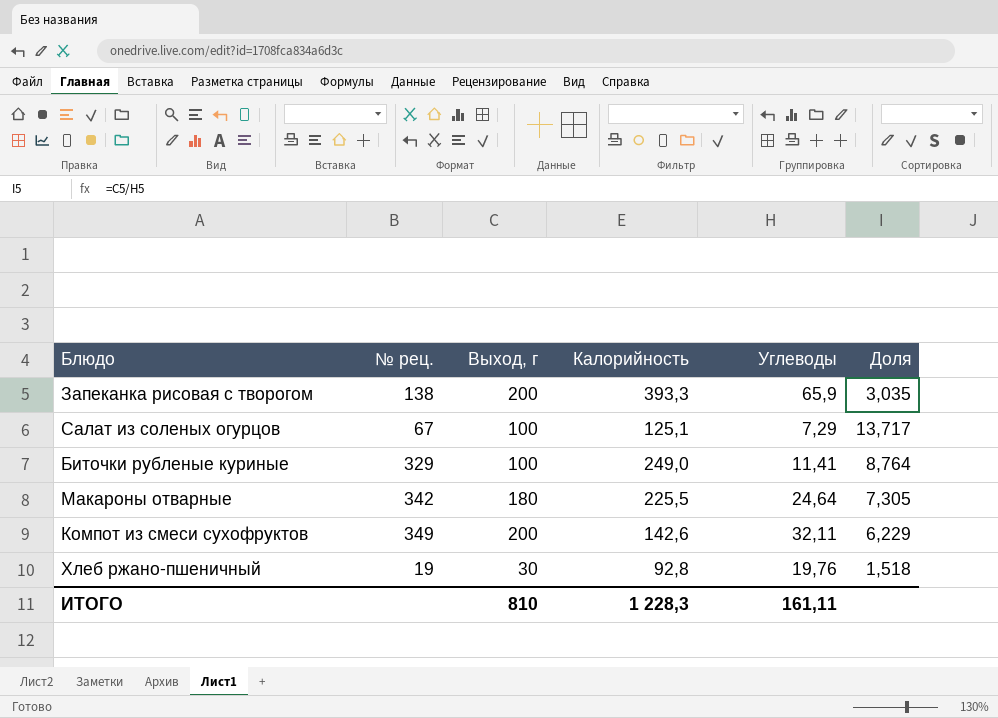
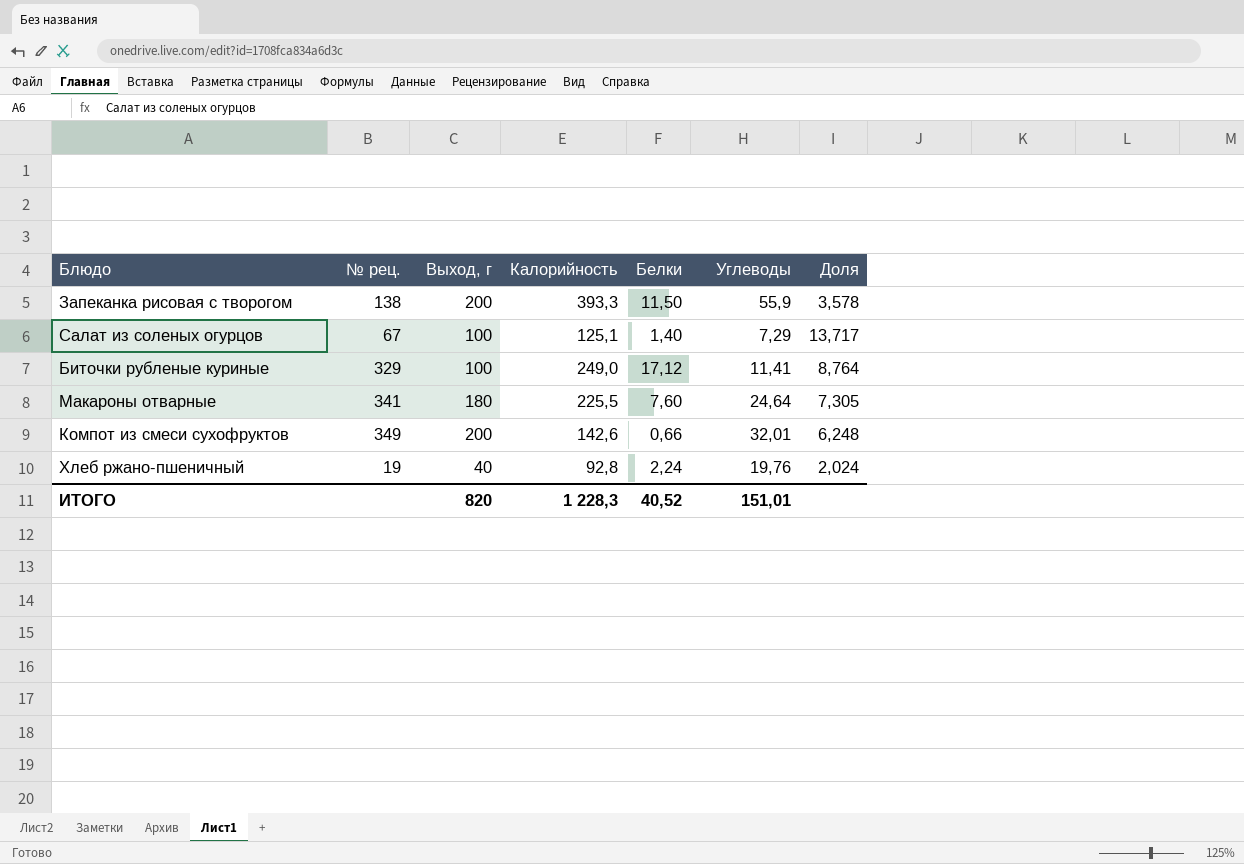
column Белки | position: none -> 5
Запеканка рисовая с творогом | Углеводы: 65,9 -> 55,9
Запеканка рисовая с творогом | Доля: 3,035 -> 3,578
Макароны отварные | № рец.: 342 -> 341
Компот из смеси сухофруктов | Углеводы: 32,11 -> 32,01
Компот из смеси сухофруктов | Доля: 6,229 -> 6,248
Хлеб ржано-пшеничный | Выход, г: 30 -> 40
Хлеб ржано-пшеничный | Доля: 1,518 -> 2,024
ИТОГО | Выход, г: 810 -> 820
ИТОГО | Углеводы: 161,11 -> 151,01

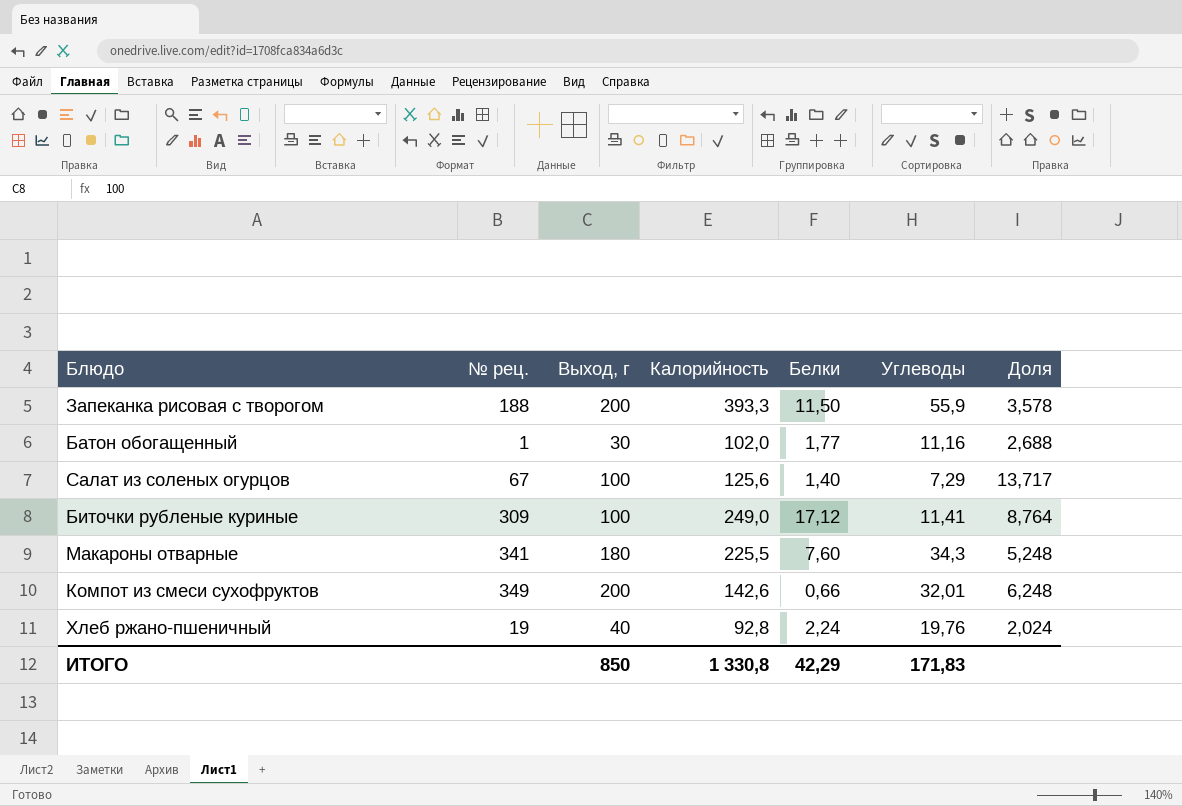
Запеканка рисовая с творогом | № рец.: 138 -> 188
row Батон обогащенный: none -> 1 | 30 | 102,0 | 1,77 | 11,16 | 2,688
Салат из соленых огурцов | Калорийность: 125,1 -> 125,6
Биточки рубленые куриные | № рец.: 329 -> 309
Макароны отварные | Углеводы: 24,64 -> 34,3
Макароны отварные | Доля: 7,305 -> 5,248
ИТОГО | Выход, г: 820 -> 850
ИТОГО | Калорийность: 1 228,3 -> 1 330,8
ИТОГО | Белки: 40,52 -> 42,29
ИТОГО | Углеводы: 151,01 -> 171,83

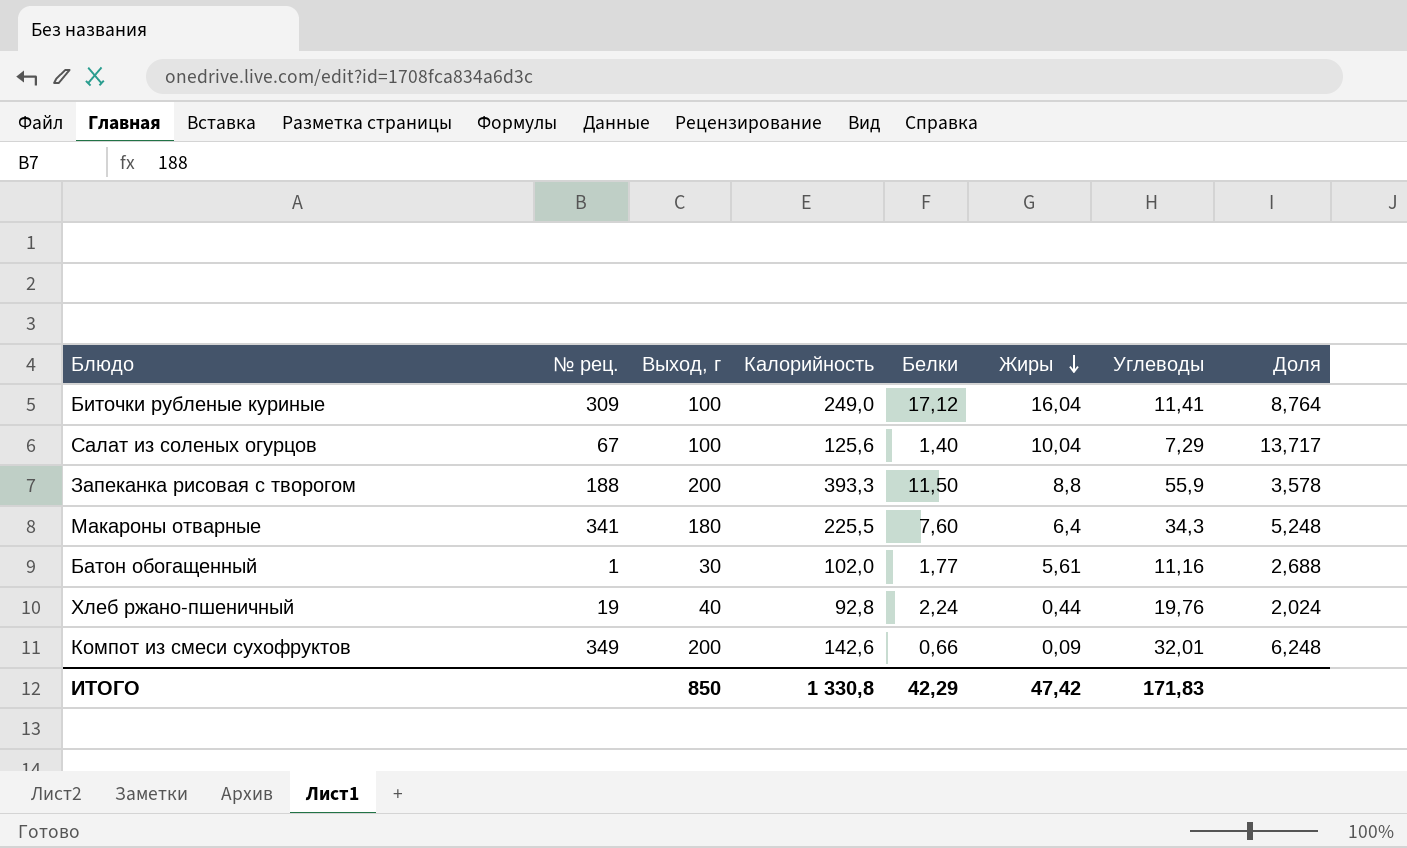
row order: none -> Жиры descending
column Жиры | position: none -> 6

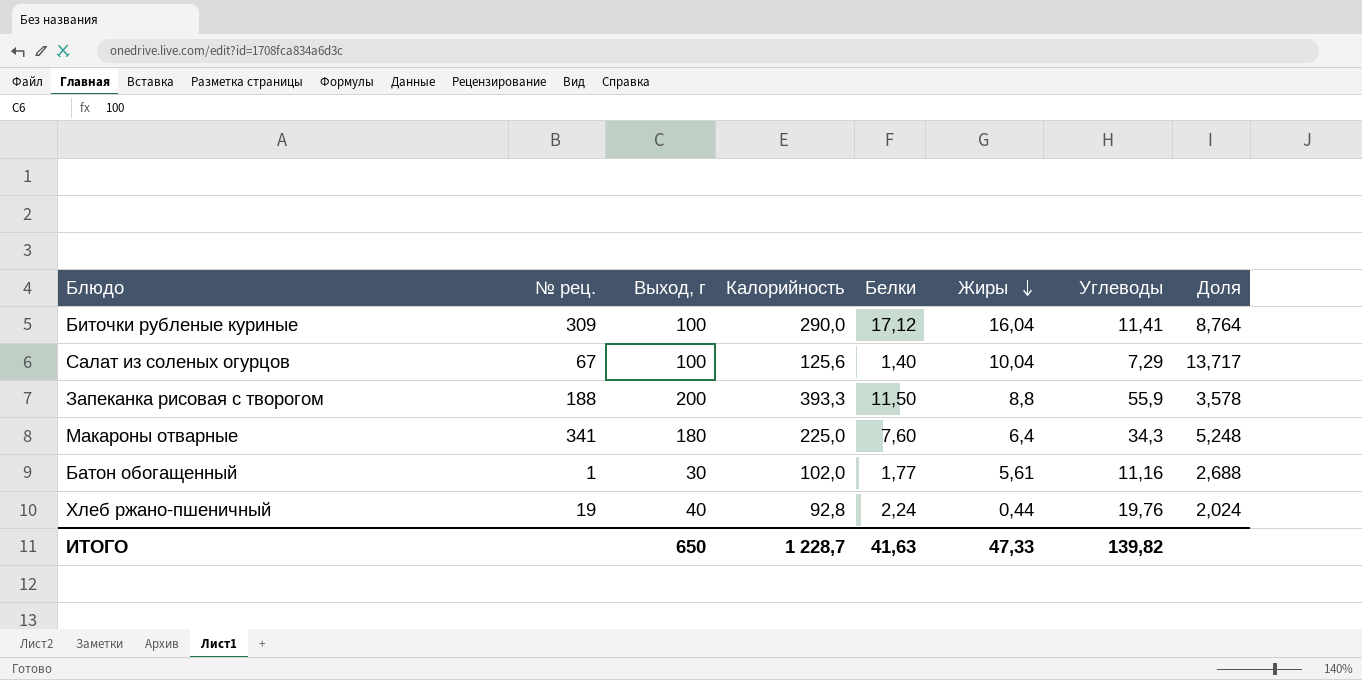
row Компот из смеси сухофруктов: 349 | 200 | 142,6 | 0,66 | 0,09 | 32,01 | 6,248 -> none
Биточки рубленые куриные | Калорийность: 249,0 -> 290,0
Макароны отварные | Калорийность: 225,5 -> 225,0
ИТОГО | Выход, г: 850 -> 650
ИТОГО | Калорийность: 1 330,8 -> 1 228,7
ИТОГО | Белки: 42,29 -> 41,63
ИТОГО | Жиры: 47,42 -> 47,33
ИТОГО | Углеводы: 171,83 -> 139,82

